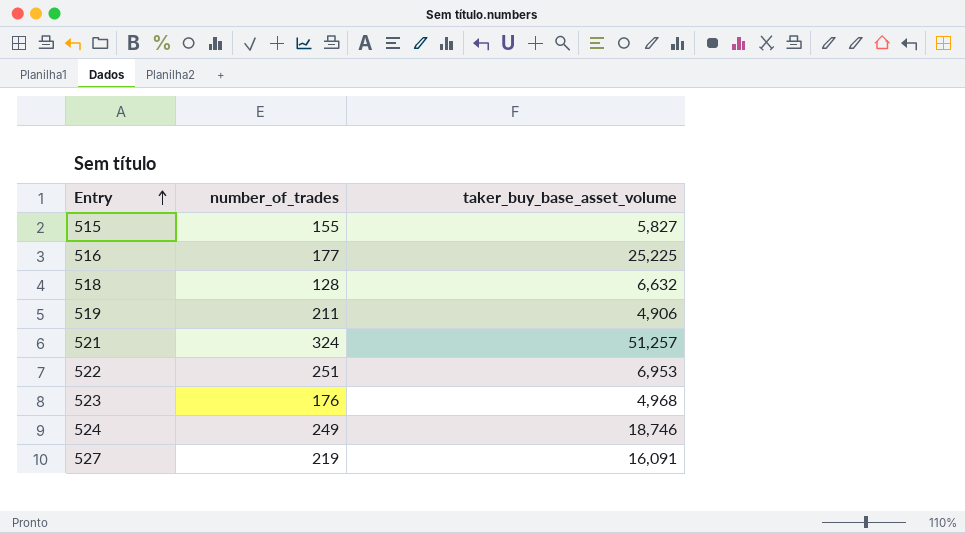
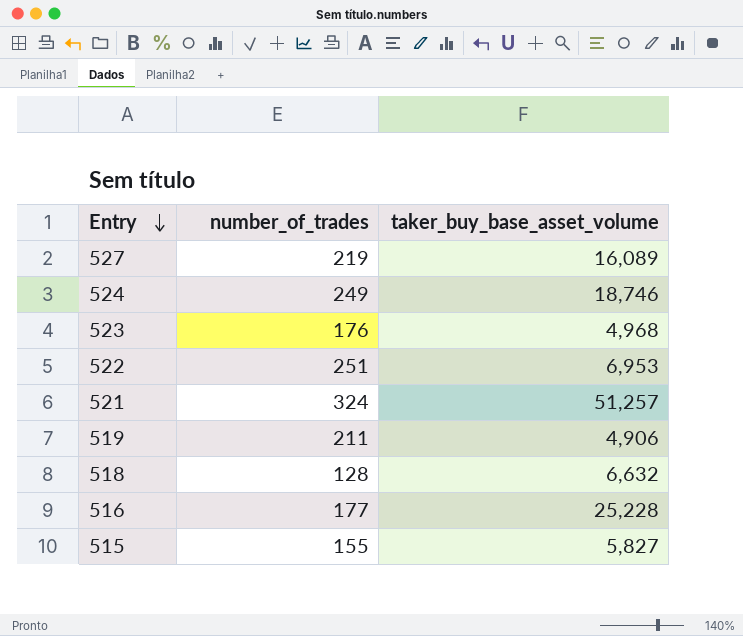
row order: Entry ascending -> Entry descending
527 | taker_buy_base_asset_volume: 16,091 -> 16,089
516 | taker_buy_base_asset_volume: 25,225 -> 25,228

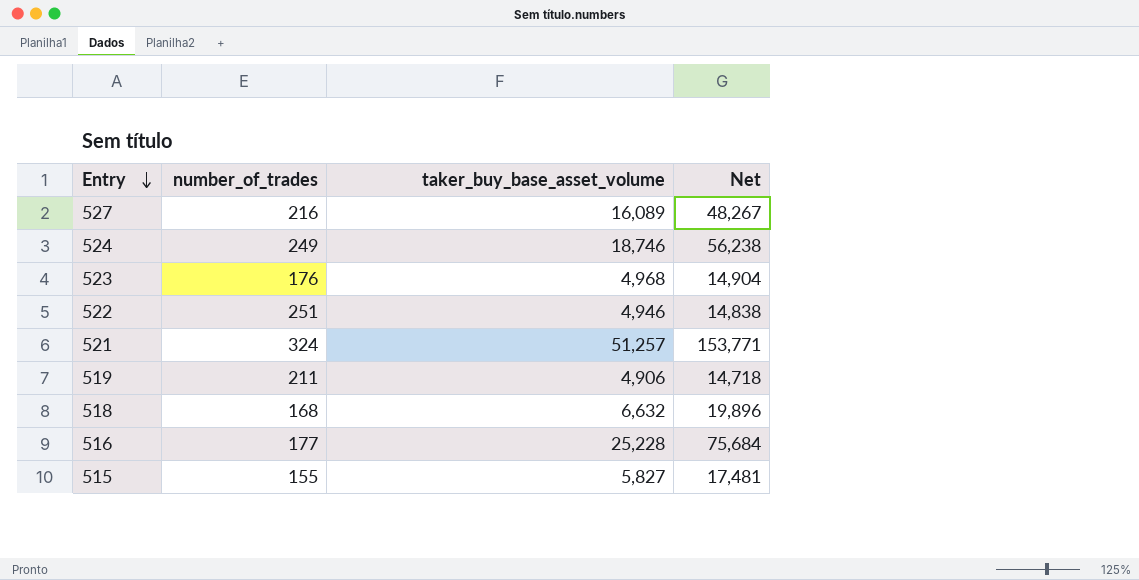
column Net | formula: none -> [taker_buy_base_asset_volume] * 3
527 | number_of_trades: 219 -> 216
522 | taker_buy_base_asset_volume: 6,953 -> 4,946
518 | number_of_trades: 128 -> 168

